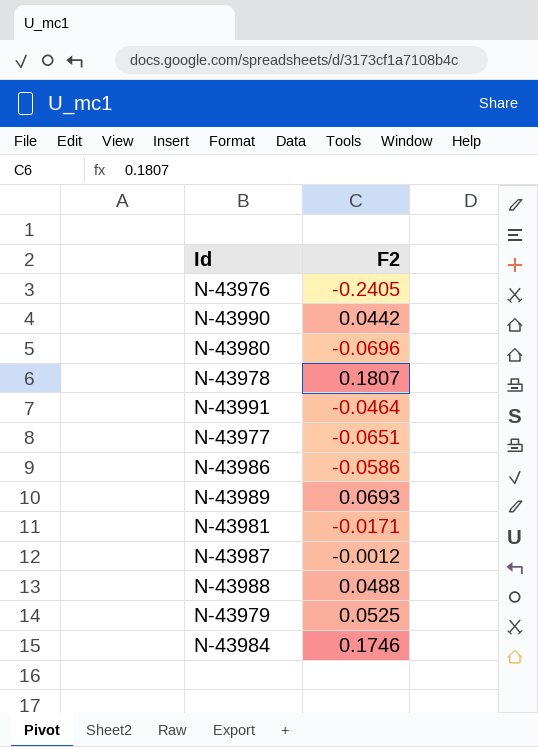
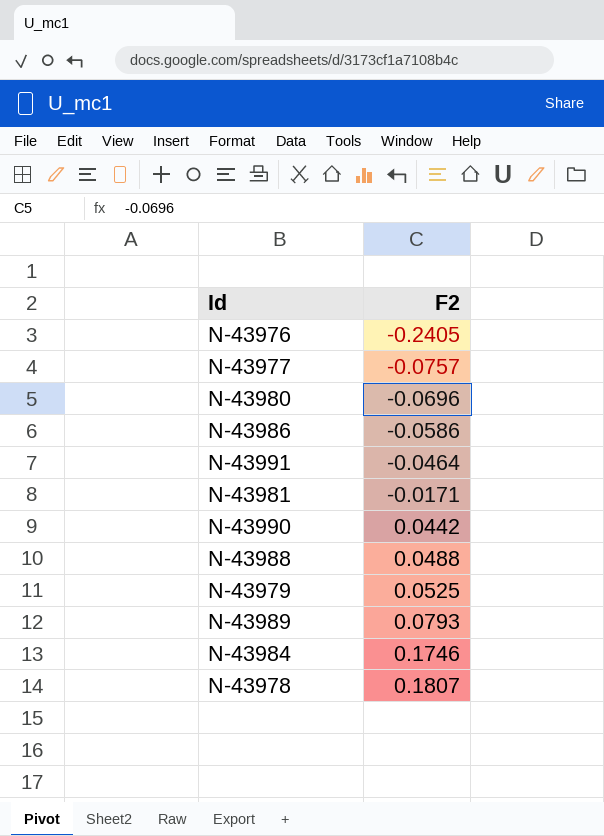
row order: none -> F2 ascending
row N-43987: -0.0012 -> none
N-43977 | F2: -0.0651 -> -0.0757
N-43989 | F2: 0.0693 -> 0.0793

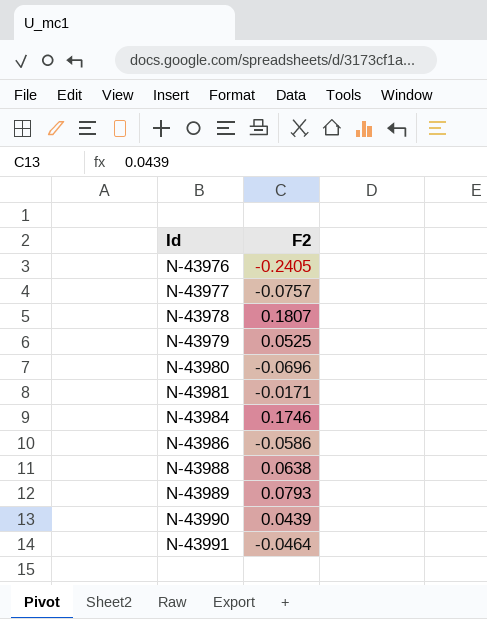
row order: F2 ascending -> Id ascending
N-43988 | F2: 0.0488 -> 0.0638
N-43990 | F2: 0.0442 -> 0.0439

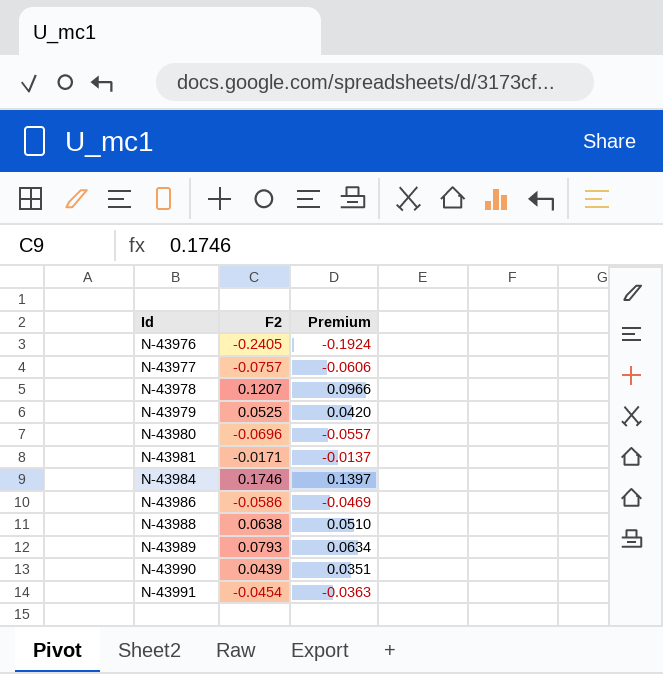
column Premium | formula: none -> [F2] * 0.8
N-43978 | F2: 0.1807 -> 0.1207
N-43991 | F2: -0.0464 -> -0.0454

